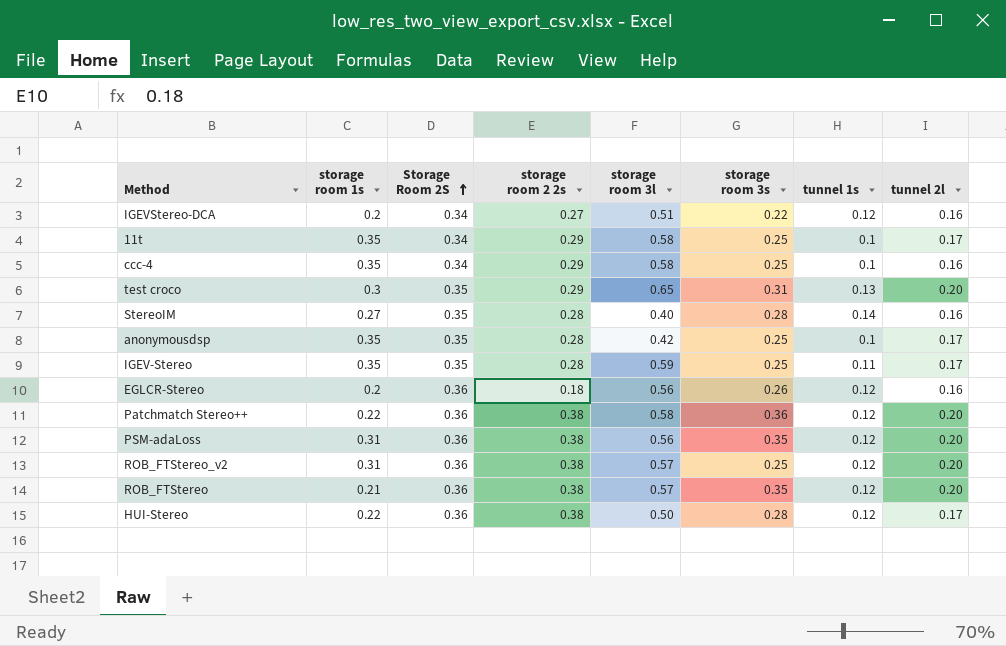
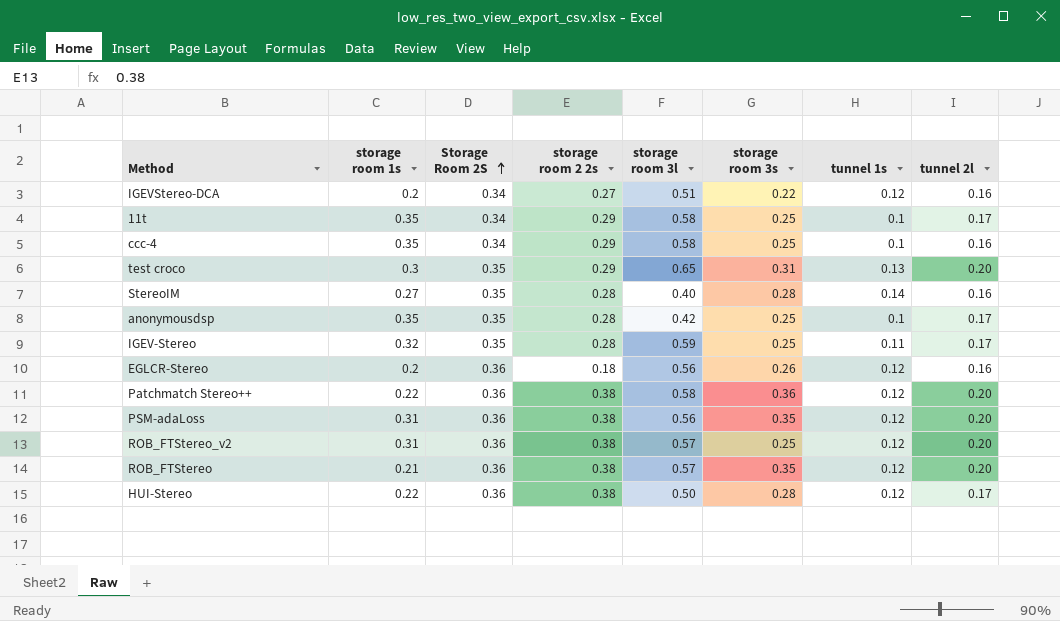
IGEV-Stereo | storage room 1s: 0.35 -> 0.32

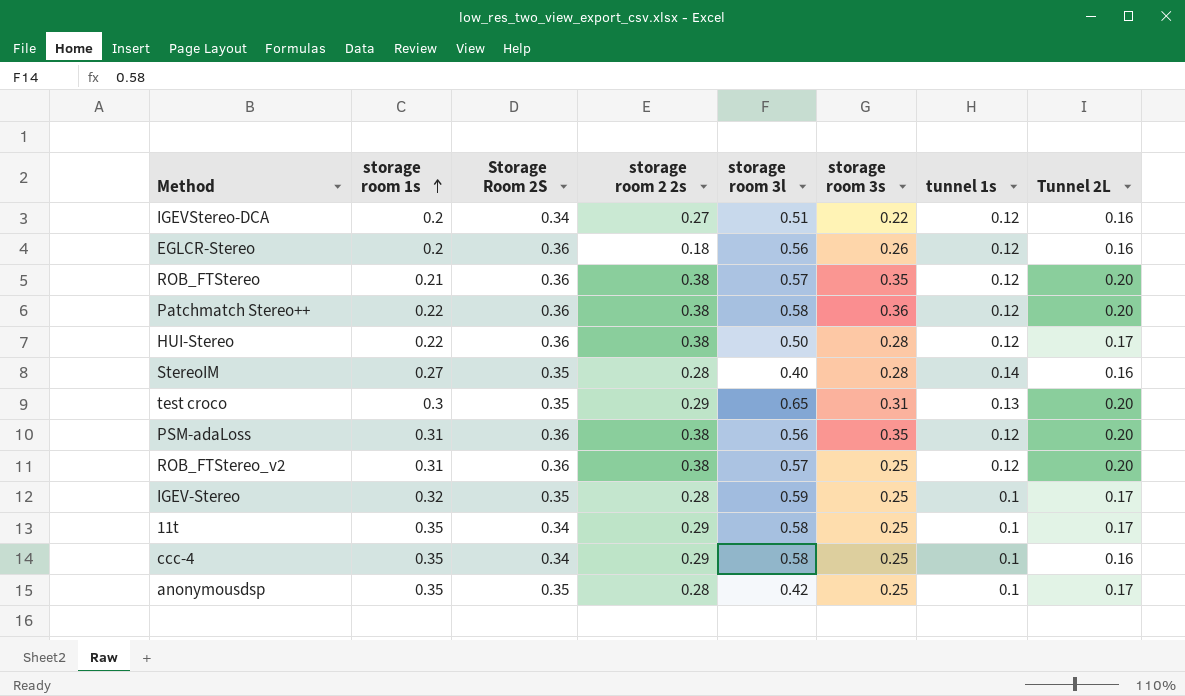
row order: Storage Room 2S ascending -> storage room 1s ascending
column name: tunnel 2l -> Tunnel 2L
IGEV-Stereo | tunnel 1s: 0.11 -> 0.1

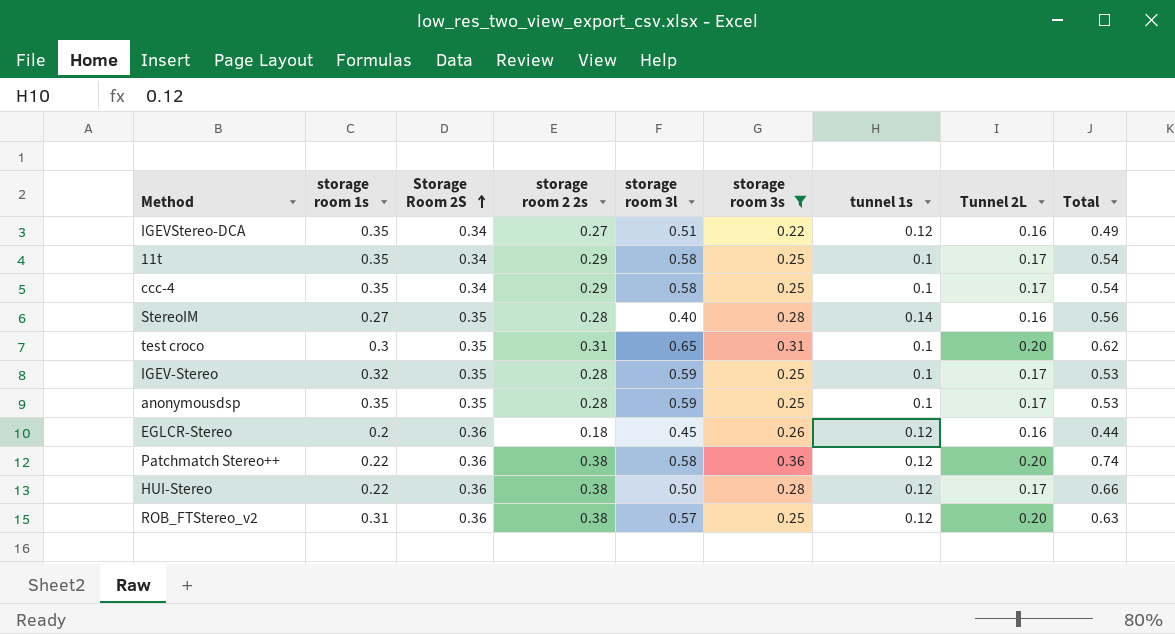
filter: none -> storage room 3s != 0.35
row order: storage room 1s ascending -> Storage Room 2S ascending
column Total | formula: none -> [storage room 2 2s] + [storage room 3s]
IGEVStereo-DCA | storage room 1s: 0.2 -> 0.35
ccc-4 | Tunnel 2L: 0.16 -> 0.17
test croco | storage room 2 2s: 0.29 -> 0.31
test croco | tunnel 1s: 0.13 -> 0.1
anonymousdsp | storage room 3l: 0.42 -> 0.59
EGLCR-Stereo | storage room 3l: 0.56 -> 0.45

